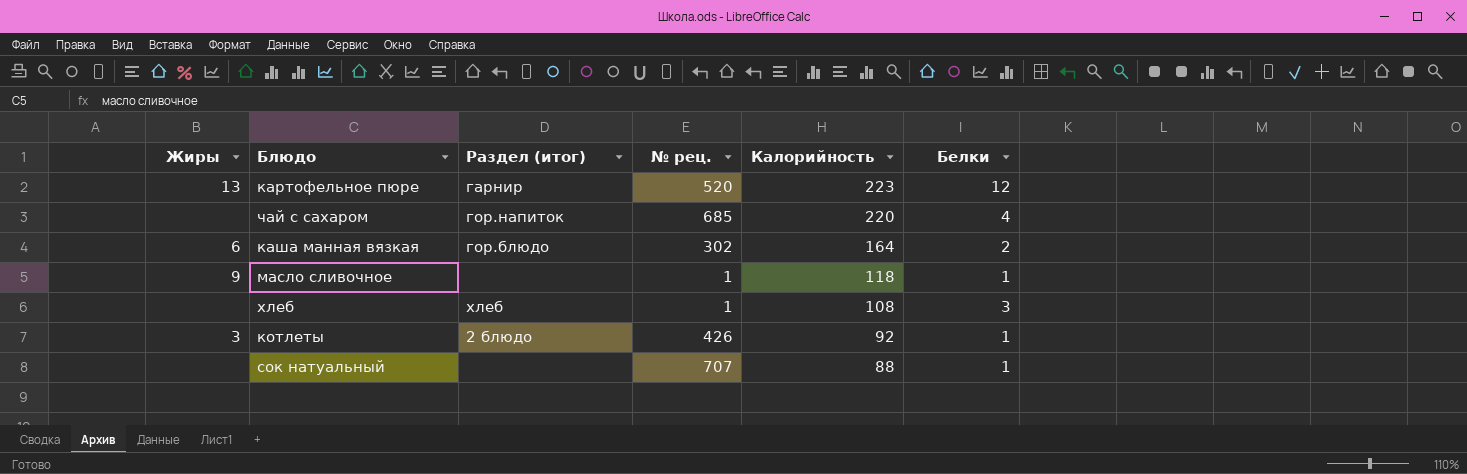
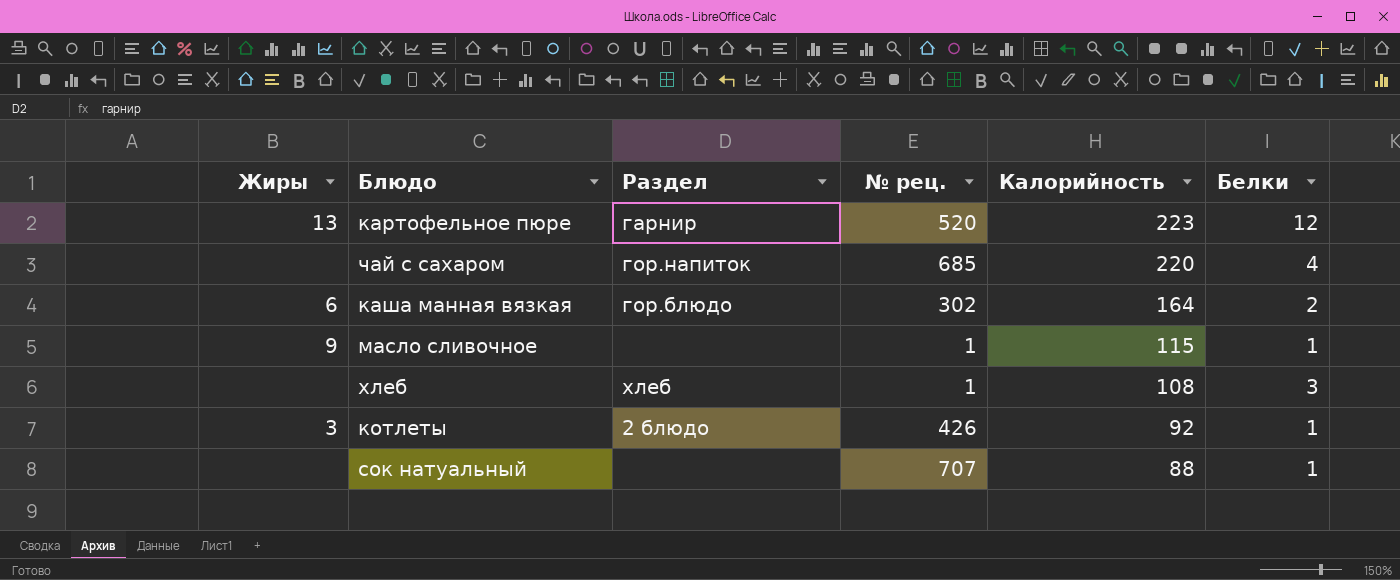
column name: Раздел (итог) -> Раздел
масло сливочное | Калорийность: 118 -> 115

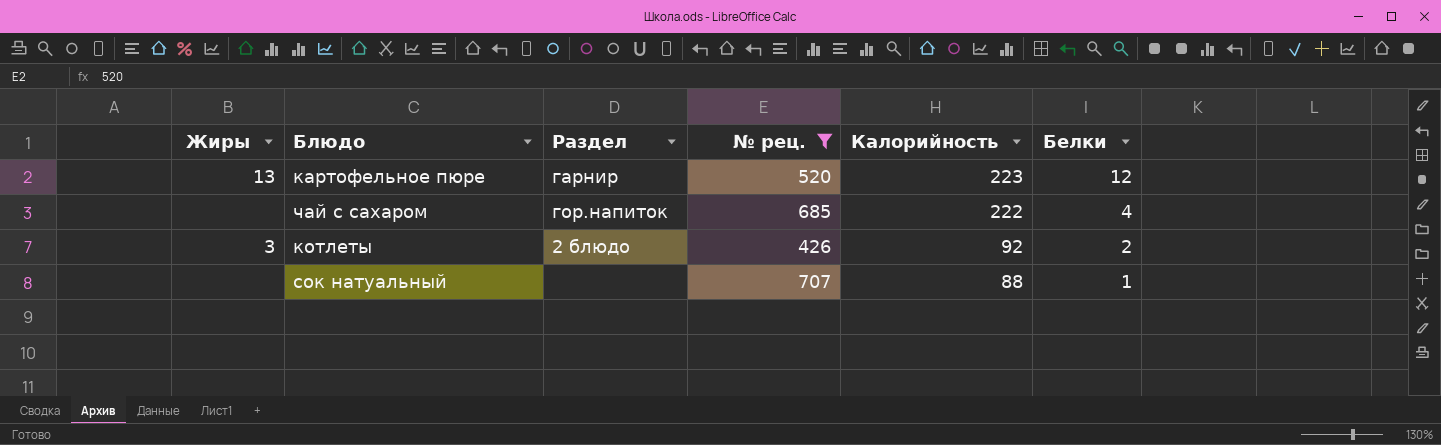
filter: none -> № рец. >= 426
чай с сахаром | Калорийность: 220 -> 222
котлеты | Белки: 1 -> 2

